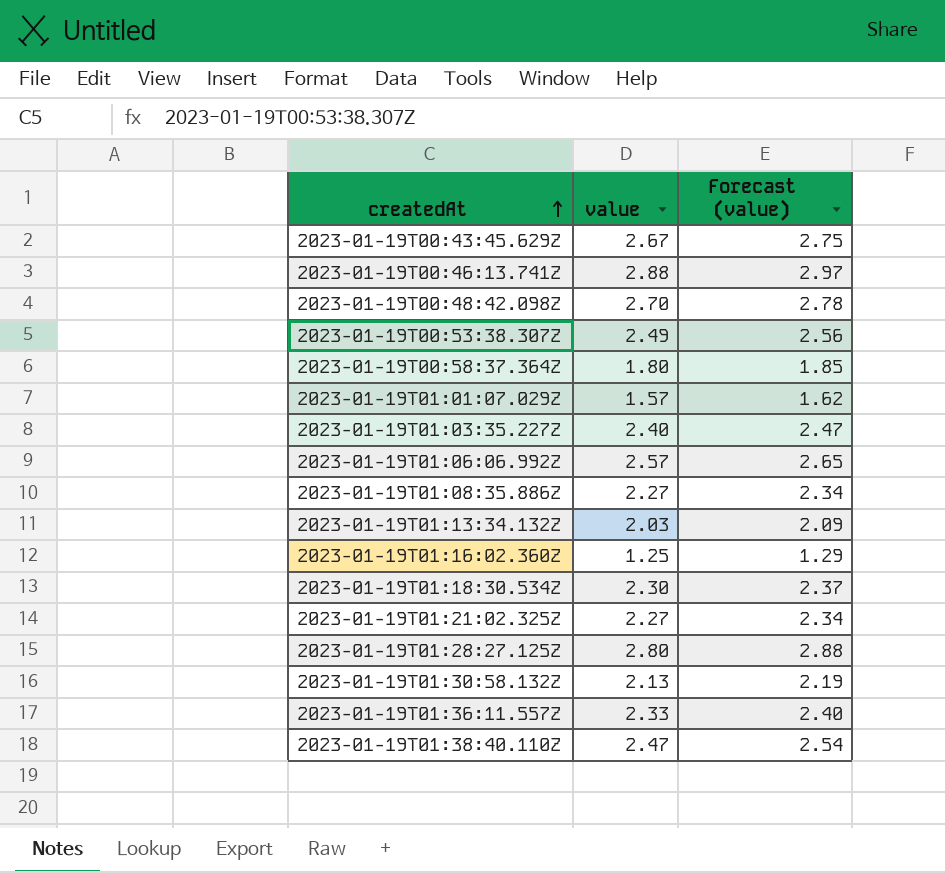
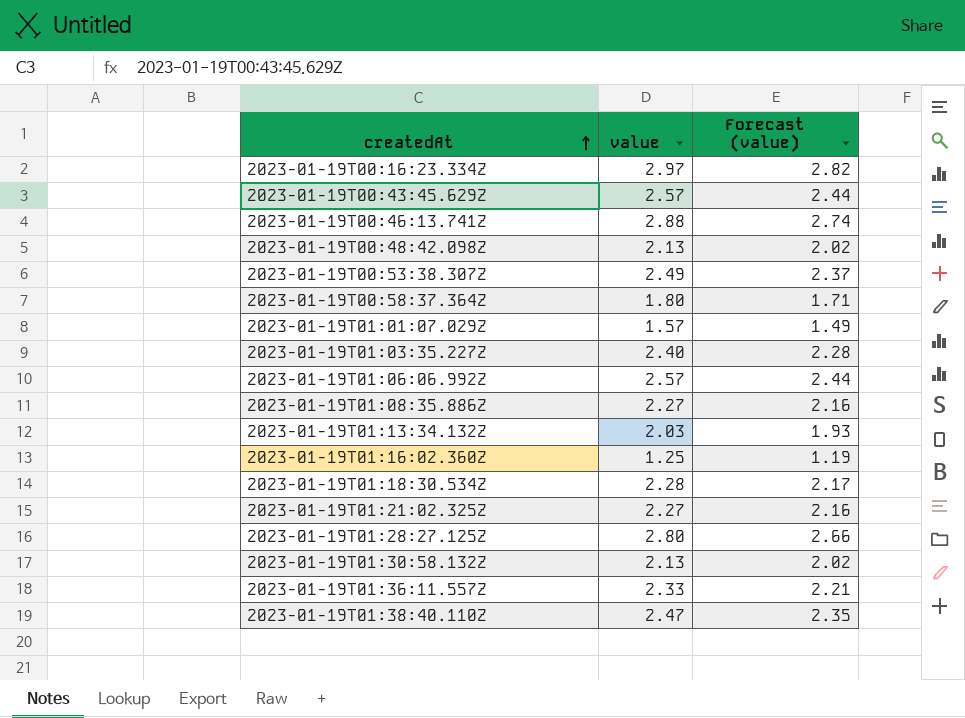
column Forecast (value) | formula: [value] * 1.03 -> [value] * 0.95
row 2023-01-19T00:16:23.334Z: none -> 2.97 | 2.82
2023-01-19T00:43:45.629Z | value: 2.67 -> 2.57
2023-01-19T00:48:42.098Z | value: 2.70 -> 2.13
2023-01-19T01:18:30.534Z | value: 2.30 -> 2.28

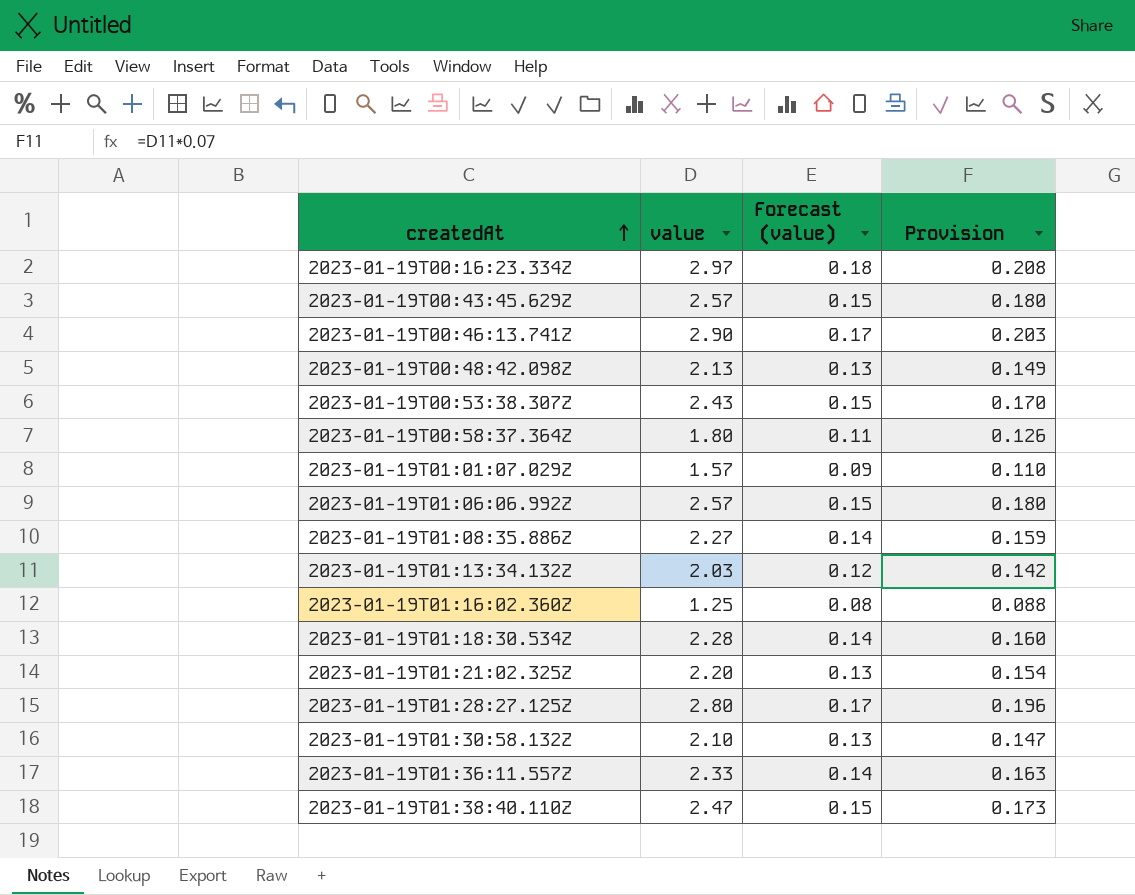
column Forecast (value) | formula: [value] * 0.95 -> [value] * 0.06
column Provision | formula: none -> [value] * 0.07
row 2023-01-19T01:03:35.227Z: 2.40 | 2.28 -> none
2023-01-19T00:46:13.741Z | value: 2.88 -> 2.90
2023-01-19T00:53:38.307Z | value: 2.49 -> 2.43
2023-01-19T01:21:02.325Z | value: 2.27 -> 2.20
2023-01-19T01:30:58.132Z | value: 2.13 -> 2.10

